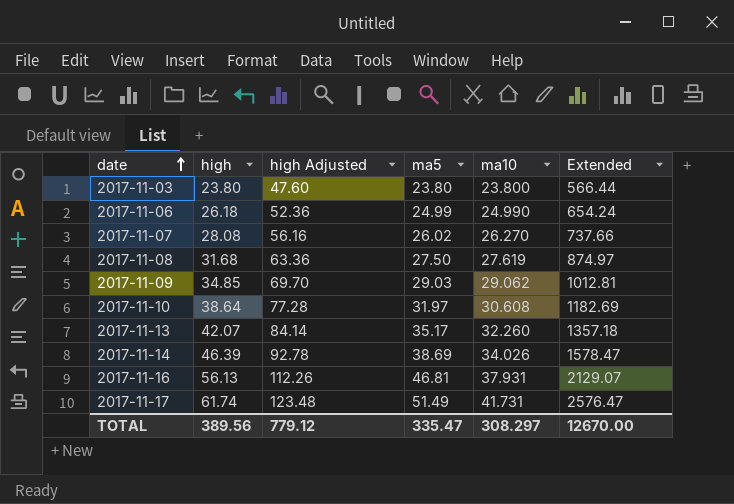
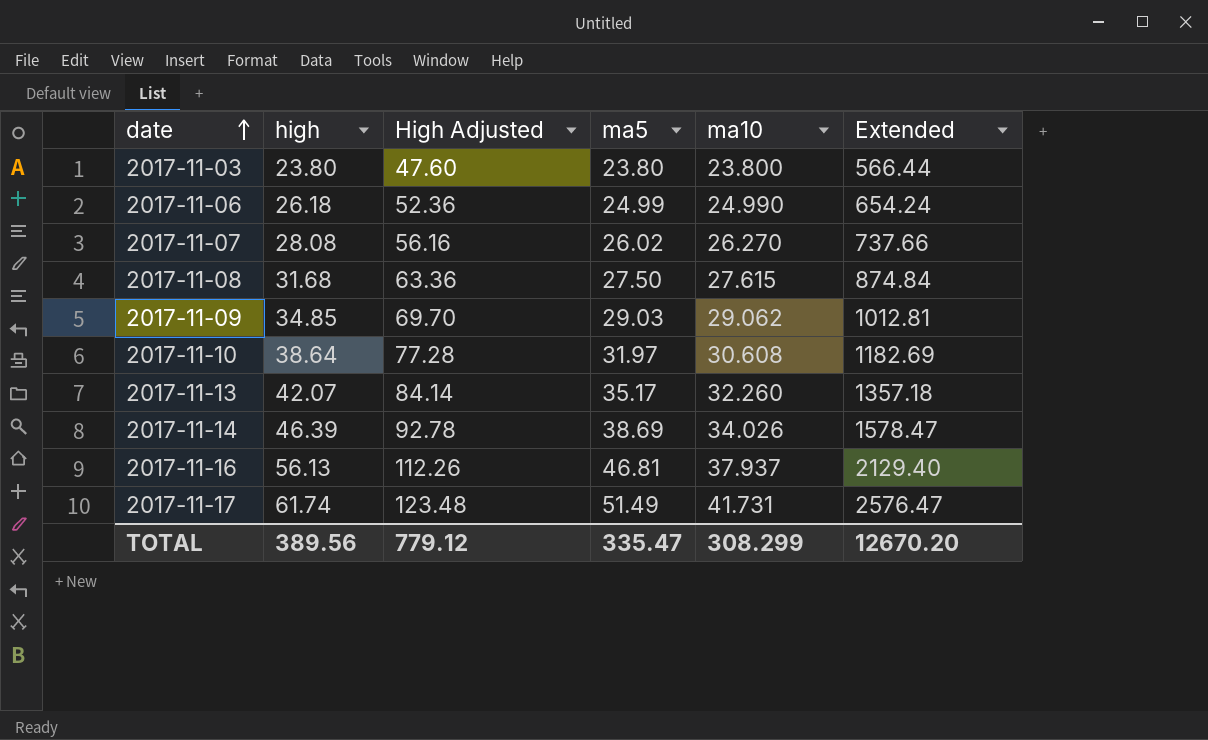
column name: high Adjusted -> High Adjusted
2017-11-08 | ma10: 27.619 -> 27.615
2017-11-08 | Extended: 874.97 -> 874.84
2017-11-16 | ma10: 37.931 -> 37.937
2017-11-16 | Extended: 2129.07 -> 2129.40
TOTAL | ma10: 308.297 -> 308.299
TOTAL | Extended: 12670.00 -> 12670.20

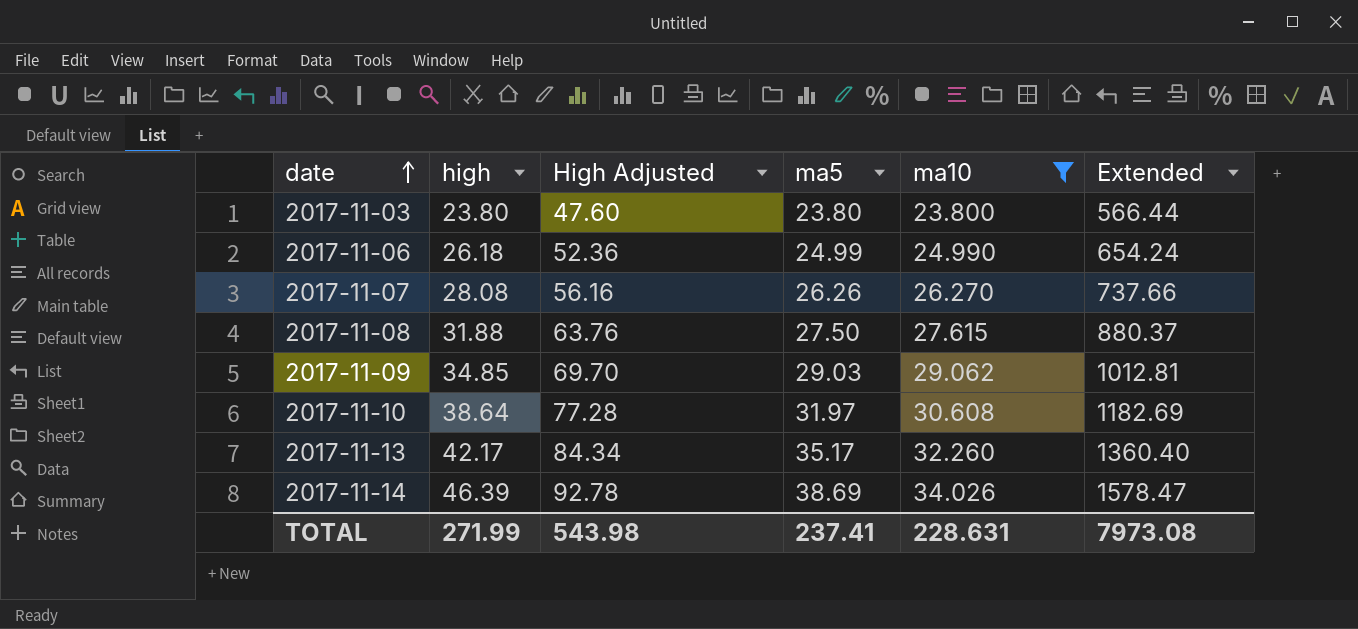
filter: none -> ma10 <= 34.026
2017-11-07 | ma5: 26.02 -> 26.26
2017-11-08 | high: 31.68 -> 31.88
2017-11-08 | High Adjusted: 63.36 -> 63.76
2017-11-08 | Extended: 874.84 -> 880.37
2017-11-13 | high: 42.07 -> 42.17
2017-11-13 | High Adjusted: 84.14 -> 84.34
2017-11-13 | Extended: 1357.18 -> 1360.40
TOTAL | high: 389.56 -> 271.99
TOTAL | High Adjusted: 779.12 -> 543.98
TOTAL | ma5: 335.47 -> 237.41
TOTAL | ma10: 308.299 -> 228.631
TOTAL | Extended: 12670.20 -> 7973.08

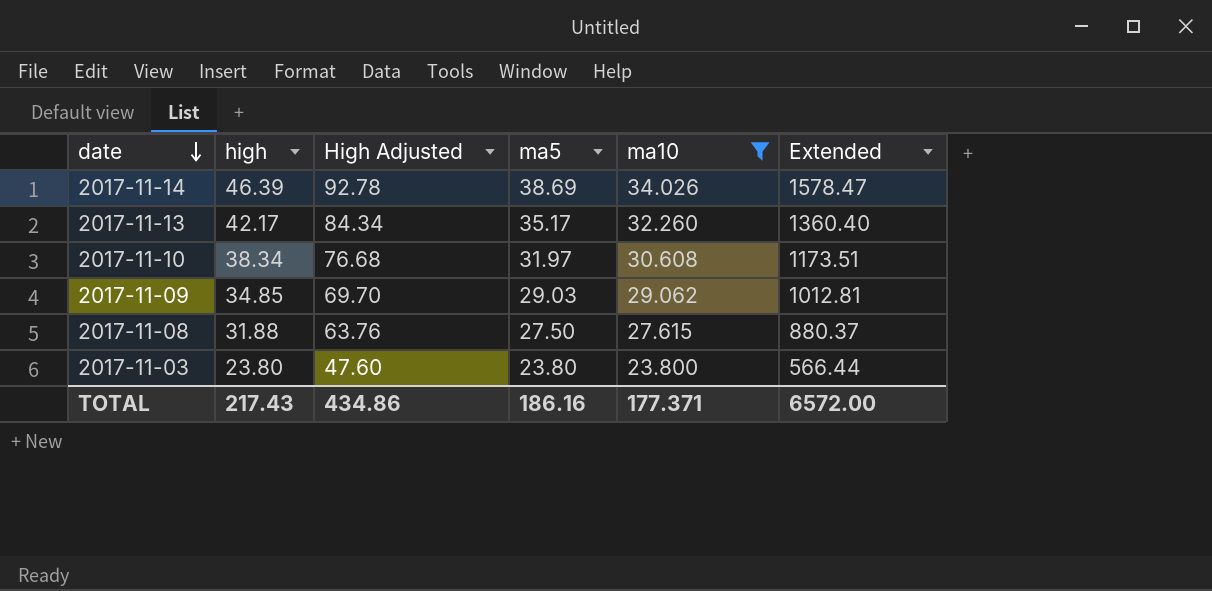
row order: date ascending -> date descending
row 2017-11-06: 26.18 | 52.36 | 24.99 | 24.990 | 654.24 -> none
row 2017-11-07: 28.08 | 56.16 | 26.26 | 26.270 | 737.66 -> none
2017-11-10 | high: 38.64 -> 38.34
2017-11-10 | High Adjusted: 77.28 -> 76.68
2017-11-10 | Extended: 1182.69 -> 1173.51
TOTAL | high: 271.99 -> 217.43
TOTAL | High Adjusted: 543.98 -> 434.86
TOTAL | ma5: 237.41 -> 186.16
TOTAL | ma10: 228.631 -> 177.371
TOTAL | Extended: 7973.08 -> 6572.00

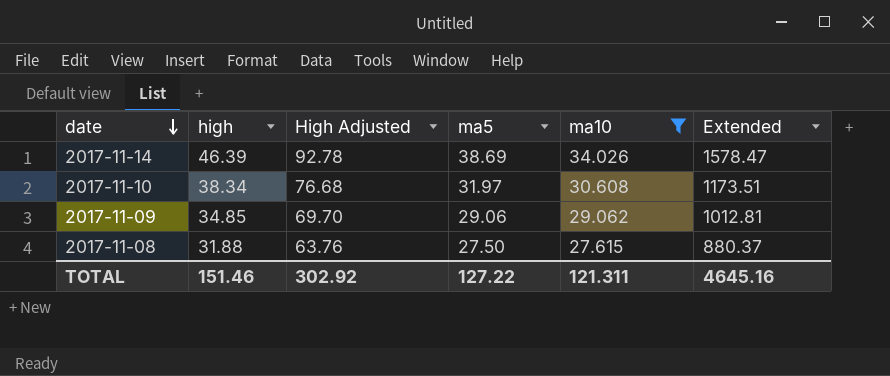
row 2017-11-13: 42.17 | 84.34 | 35.17 | 32.260 | 1360.40 -> none
row 2017-11-03: 23.80 | 47.60 | 23.80 | 23.800 | 566.44 -> none
2017-11-09 | ma5: 29.03 -> 29.06
TOTAL | high: 217.43 -> 151.46
TOTAL | High Adjusted: 434.86 -> 302.92
TOTAL | ma5: 186.16 -> 127.22
TOTAL | ma10: 177.371 -> 121.311
TOTAL | Extended: 6572.00 -> 4645.16

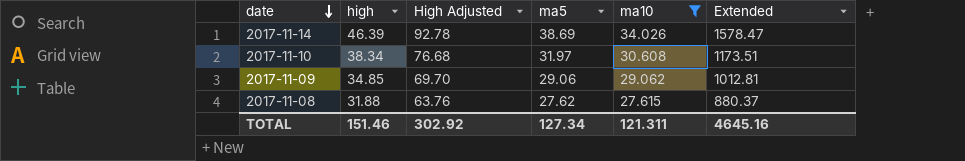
2017-11-08 | ma5: 27.50 -> 27.62
TOTAL | ma5: 127.22 -> 127.34

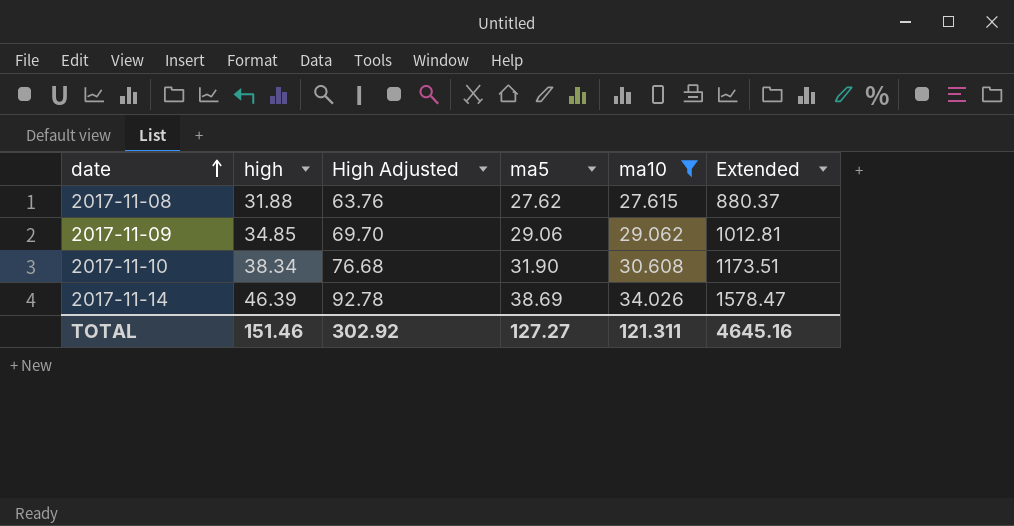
row order: date descending -> date ascending
2017-11-10 | ma5: 31.97 -> 31.90
TOTAL | ma5: 127.34 -> 127.27

